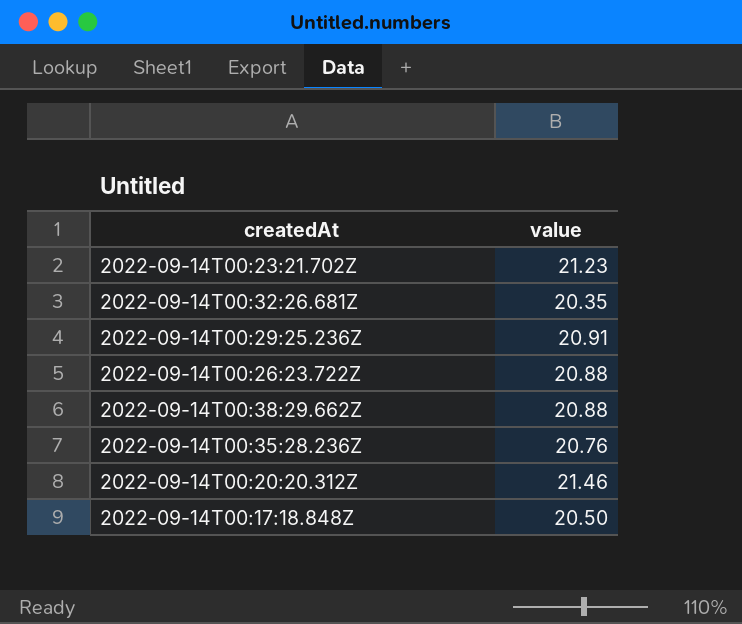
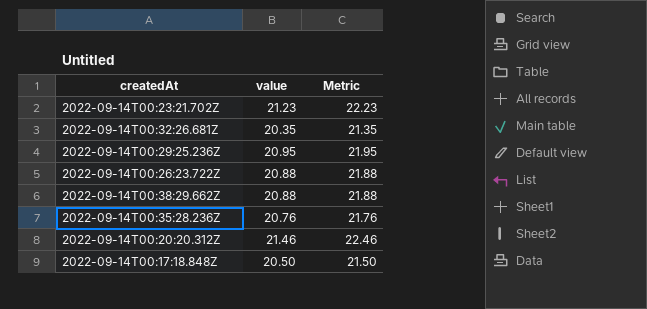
column Metric | formula: none -> [value] + 1
2022-09-14T00:29:25.236Z | value: 20.91 -> 20.95

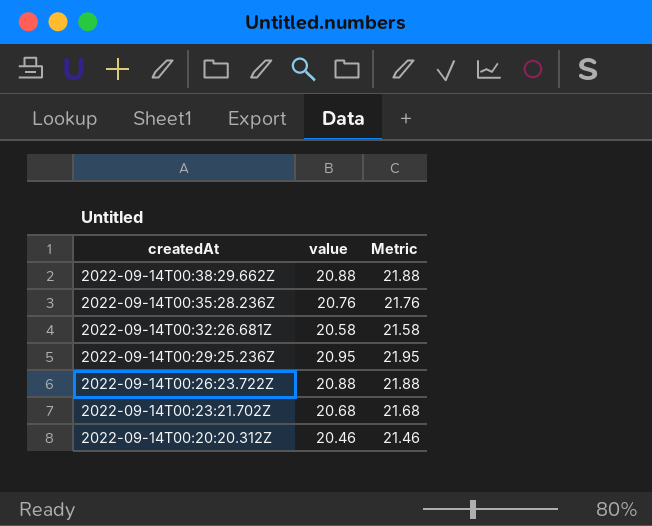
row order: none -> createdAt descending
row 2022-09-14T00:17:18.848Z: 20.50 | 21.50 -> none
2022-09-14T00:32:26.681Z | value: 20.35 -> 20.58
2022-09-14T00:32:26.681Z | Metric: 21.35 -> 21.58
2022-09-14T00:23:21.702Z | value: 21.23 -> 20.68
2022-09-14T00:23:21.702Z | Metric: 22.23 -> 21.68
2022-09-14T00:20:20.312Z | value: 21.46 -> 20.46
2022-09-14T00:20:20.312Z | Metric: 22.46 -> 21.46

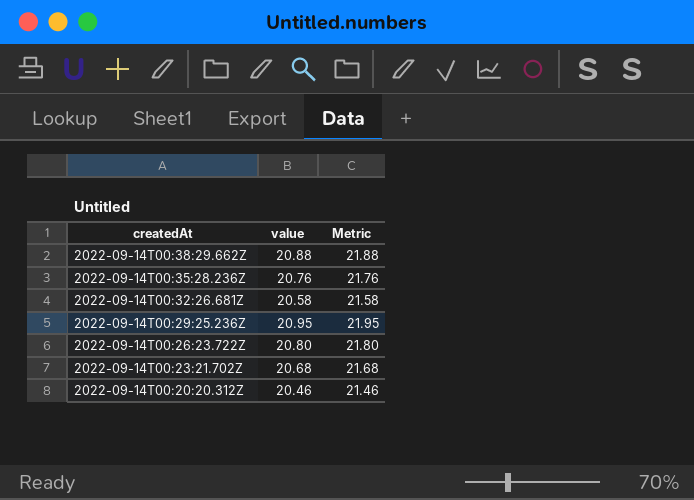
2022-09-14T00:26:23.722Z | value: 20.88 -> 20.80
2022-09-14T00:26:23.722Z | Metric: 21.88 -> 21.80

